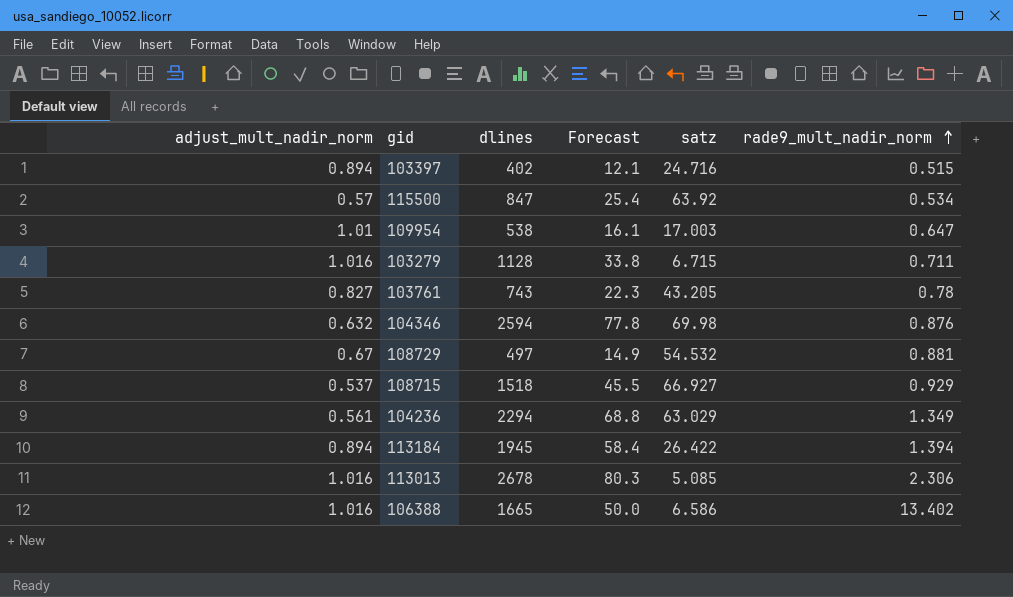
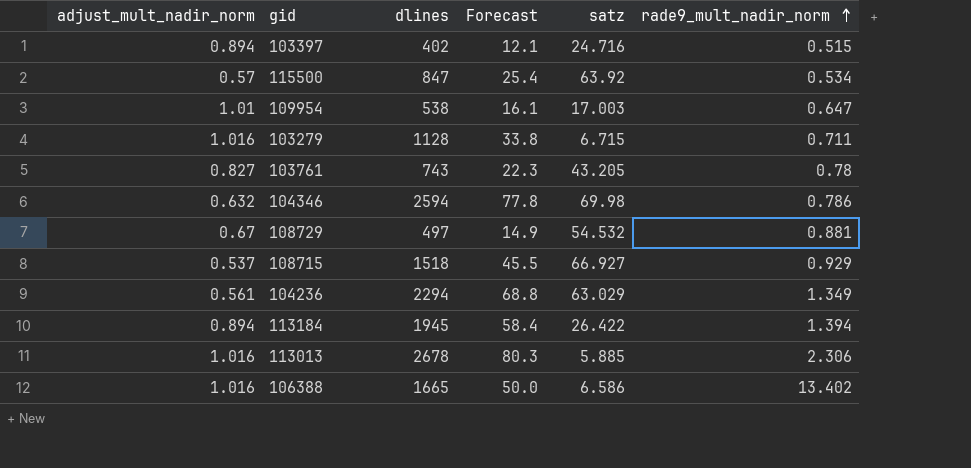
104346 | rade9_mult_nadir_norm: 0.876 -> 0.786
113013 | satz: 5.085 -> 5.885

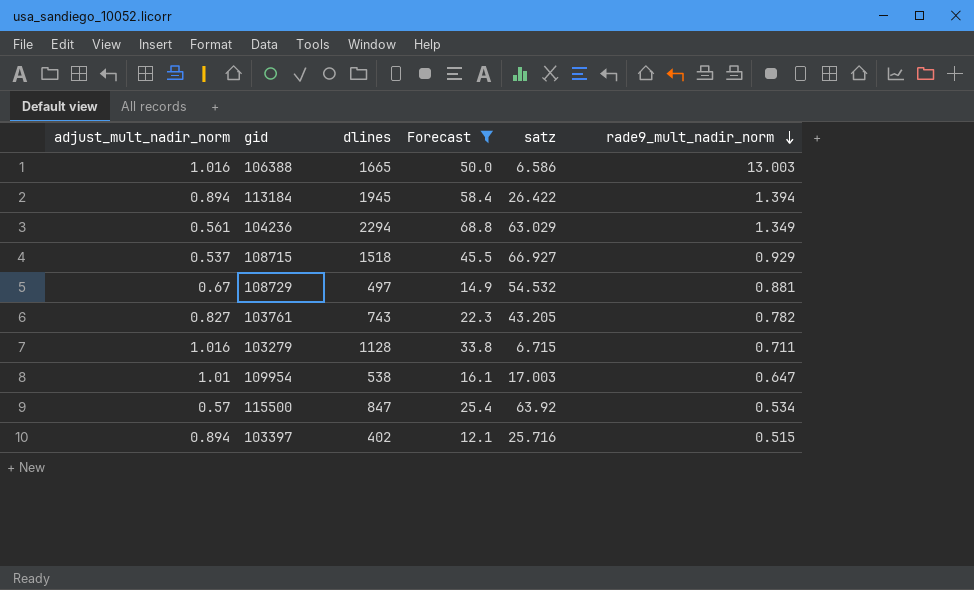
filter: none -> Forecast <= 68.8
row order: rade9_mult_nadir_norm ascending -> rade9_mult_nadir_norm descending
106388 | rade9_mult_nadir_norm: 13.402 -> 13.003
103761 | rade9_mult_nadir_norm: 0.78 -> 0.782
103397 | satz: 24.716 -> 25.716

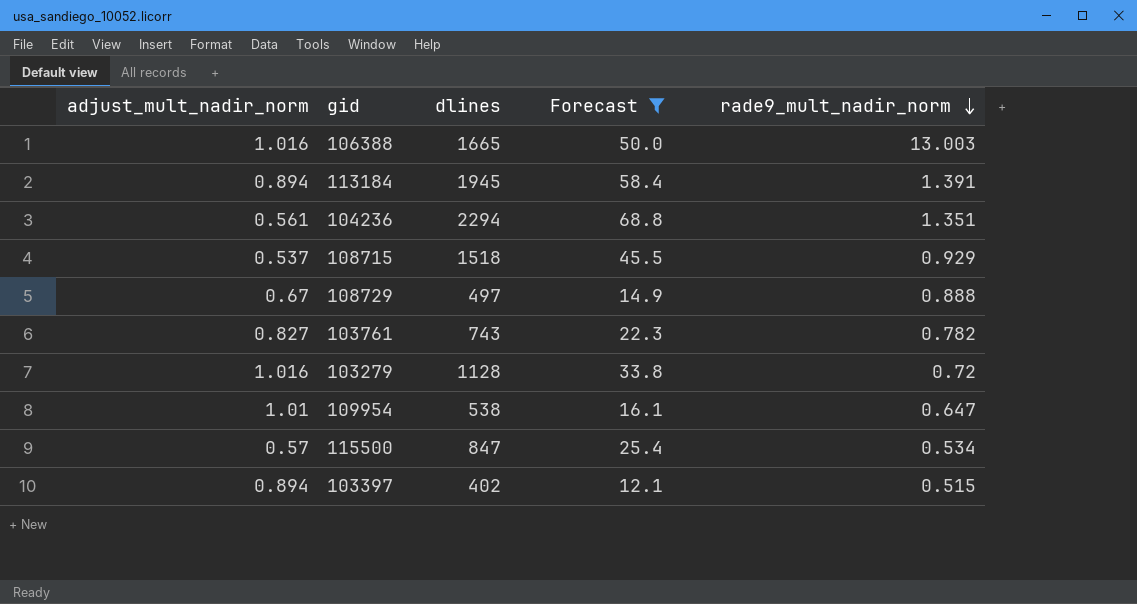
column satz | position: 5 -> none
113184 | rade9_mult_nadir_norm: 1.394 -> 1.391
104236 | rade9_mult_nadir_norm: 1.349 -> 1.351
108729 | rade9_mult_nadir_norm: 0.881 -> 0.888
103279 | rade9_mult_nadir_norm: 0.711 -> 0.72

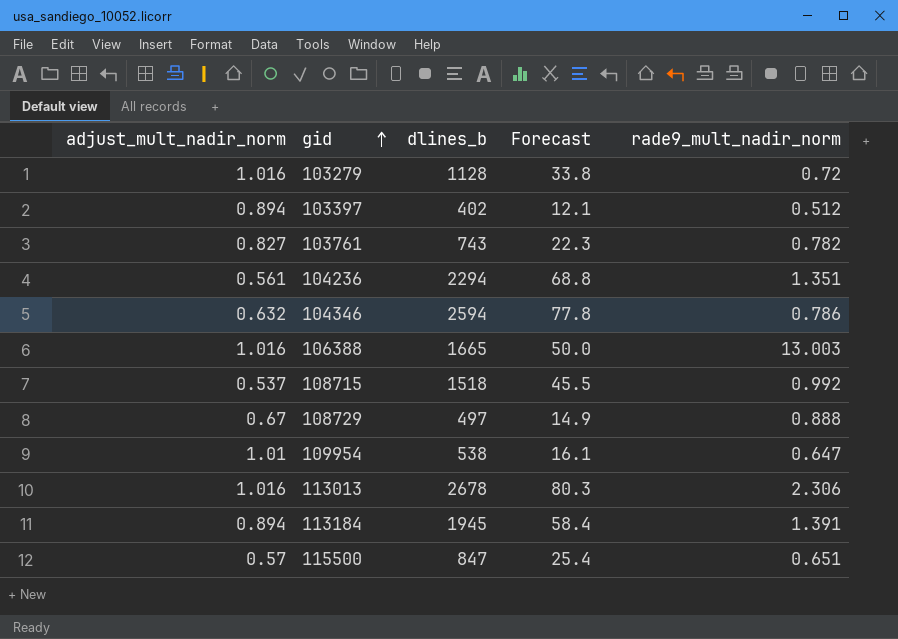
filter: Forecast <= 68.8 -> none
row order: rade9_mult_nadir_norm descending -> gid ascending
column name: dlines -> dlines_b
103397 | rade9_mult_nadir_norm: 0.515 -> 0.512
108715 | rade9_mult_nadir_norm: 0.929 -> 0.992
115500 | rade9_mult_nadir_norm: 0.534 -> 0.651

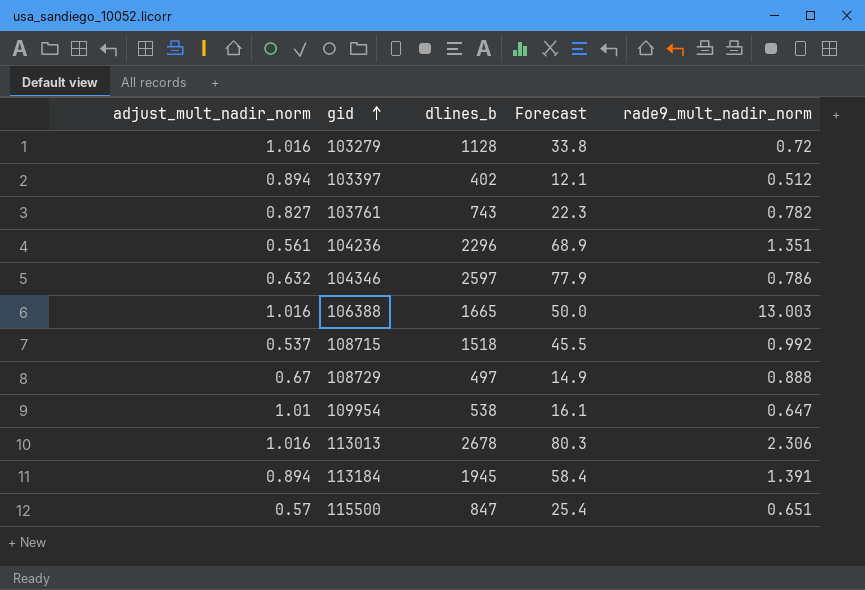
104236 | dlines_b: 2294 -> 2296
104236 | Forecast: 68.8 -> 68.9
104346 | dlines_b: 2594 -> 2597
104346 | Forecast: 77.8 -> 77.9

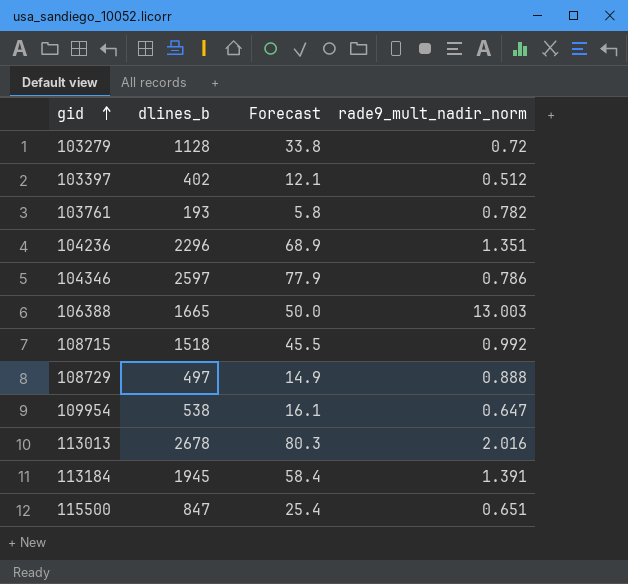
column adjust_mult_nadir_norm | position: 1 -> none
103761 | dlines_b: 743 -> 193
103761 | Forecast: 22.3 -> 5.8
113013 | rade9_mult_nadir_norm: 2.306 -> 2.016

